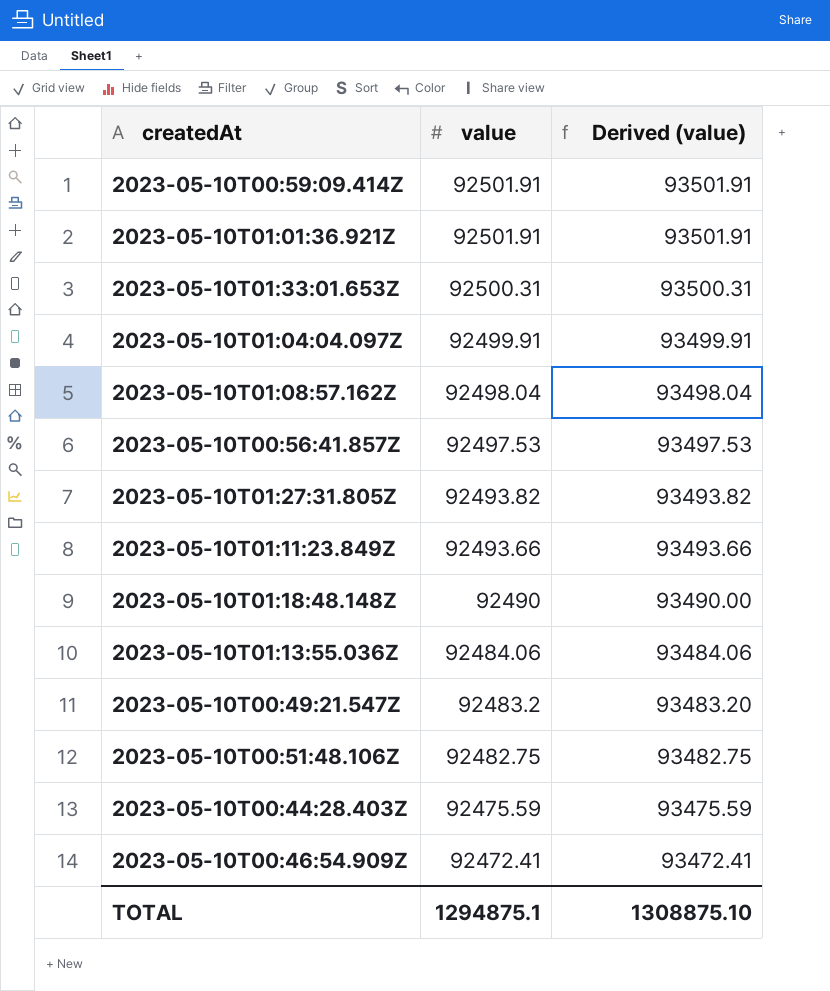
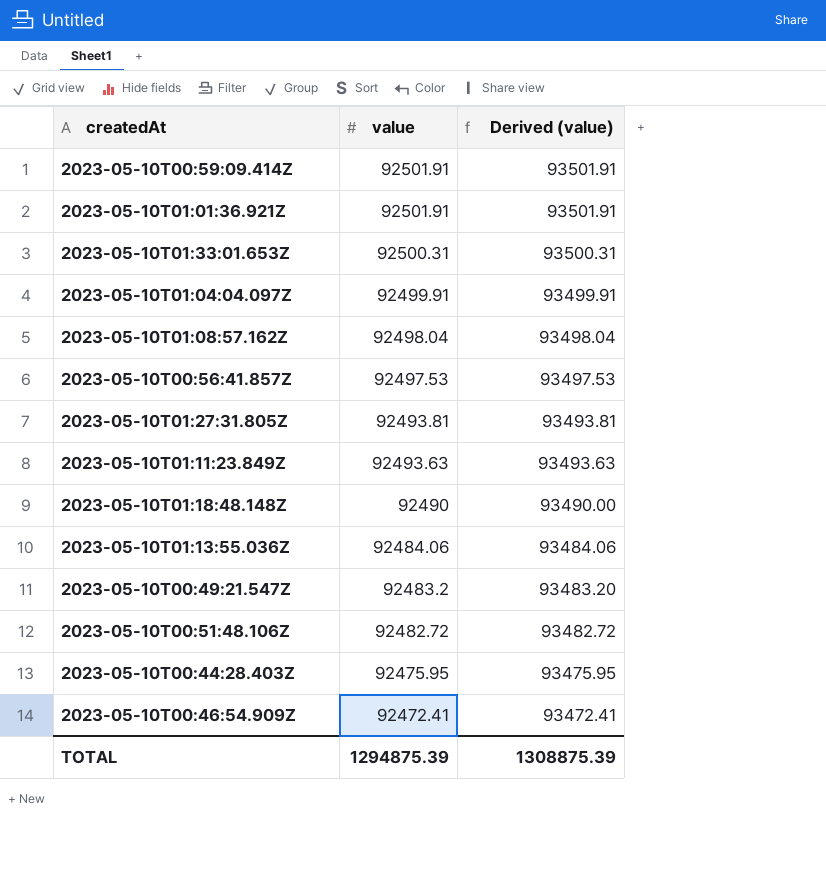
2023-05-10T01:27:31.805Z | value: 92493.82 -> 92493.81
2023-05-10T01:27:31.805Z | Derived (value): 93493.82 -> 93493.81
2023-05-10T01:11:23.849Z | value: 92493.66 -> 92493.63
2023-05-10T01:11:23.849Z | Derived (value): 93493.66 -> 93493.63
2023-05-10T00:51:48.106Z | value: 92482.75 -> 92482.72
2023-05-10T00:51:48.106Z | Derived (value): 93482.75 -> 93482.72
2023-05-10T00:44:28.403Z | value: 92475.59 -> 92475.95
2023-05-10T00:44:28.403Z | Derived (value): 93475.59 -> 93475.95
TOTAL | value: 1294875.1 -> 1294875.39
TOTAL | Derived (value): 1308875.10 -> 1308875.39

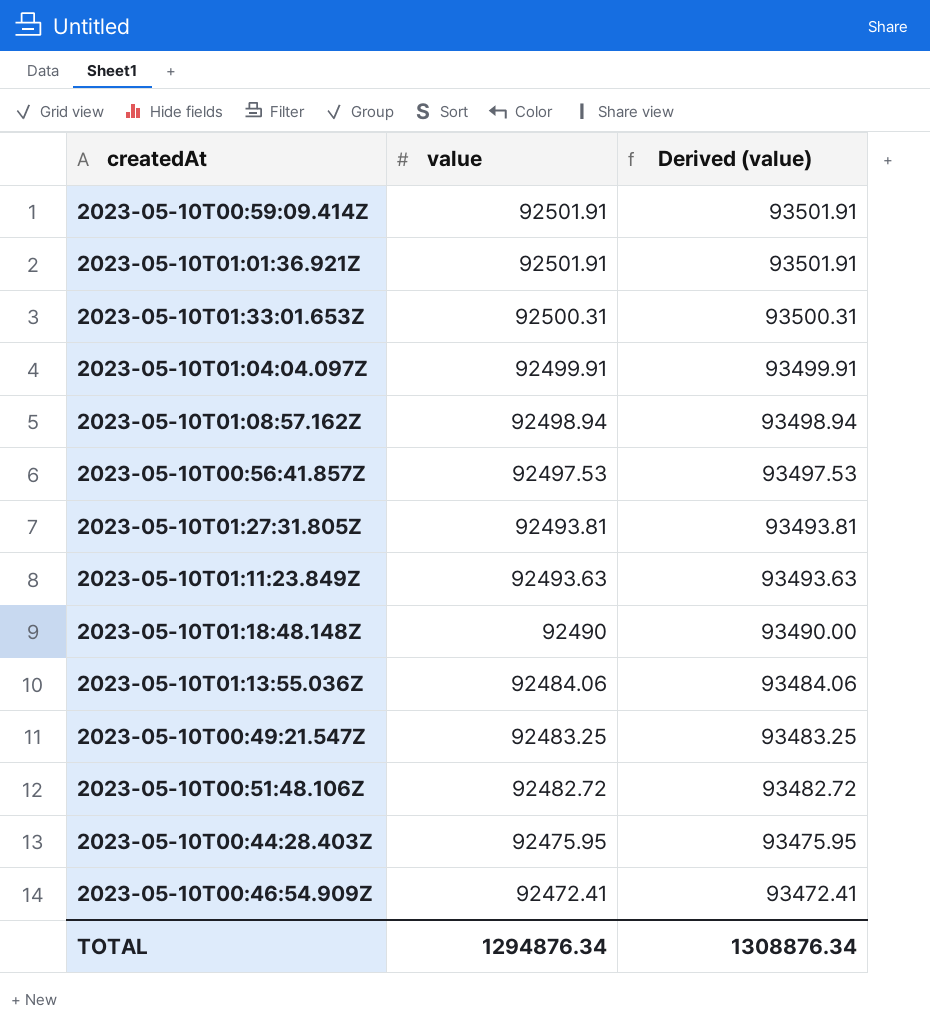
2023-05-10T01:08:57.162Z | value: 92498.04 -> 92498.94
2023-05-10T01:08:57.162Z | Derived (value): 93498.04 -> 93498.94
2023-05-10T00:49:21.547Z | value: 92483.2 -> 92483.25
2023-05-10T00:49:21.547Z | Derived (value): 93483.20 -> 93483.25
TOTAL | value: 1294875.39 -> 1294876.34
TOTAL | Derived (value): 1308875.39 -> 1308876.34

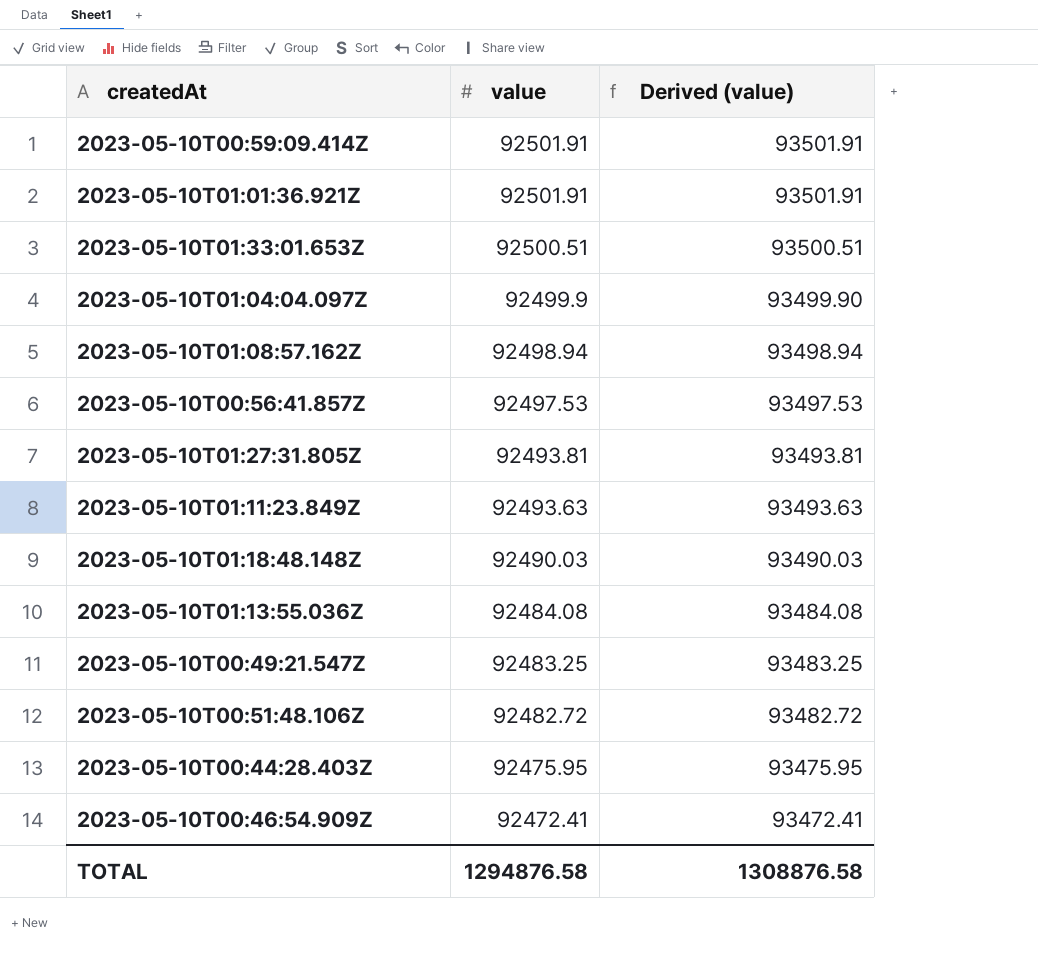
2023-05-10T01:33:01.653Z | value: 92500.31 -> 92500.51
2023-05-10T01:33:01.653Z | Derived (value): 93500.31 -> 93500.51
2023-05-10T01:04:04.097Z | value: 92499.91 -> 92499.9
2023-05-10T01:04:04.097Z | Derived (value): 93499.91 -> 93499.90
2023-05-10T01:18:48.148Z | value: 92490 -> 92490.03
2023-05-10T01:18:48.148Z | Derived (value): 93490.00 -> 93490.03
2023-05-10T01:13:55.036Z | value: 92484.06 -> 92484.08
2023-05-10T01:13:55.036Z | Derived (value): 93484.06 -> 93484.08
TOTAL | value: 1294876.34 -> 1294876.58
TOTAL | Derived (value): 1308876.34 -> 1308876.58

